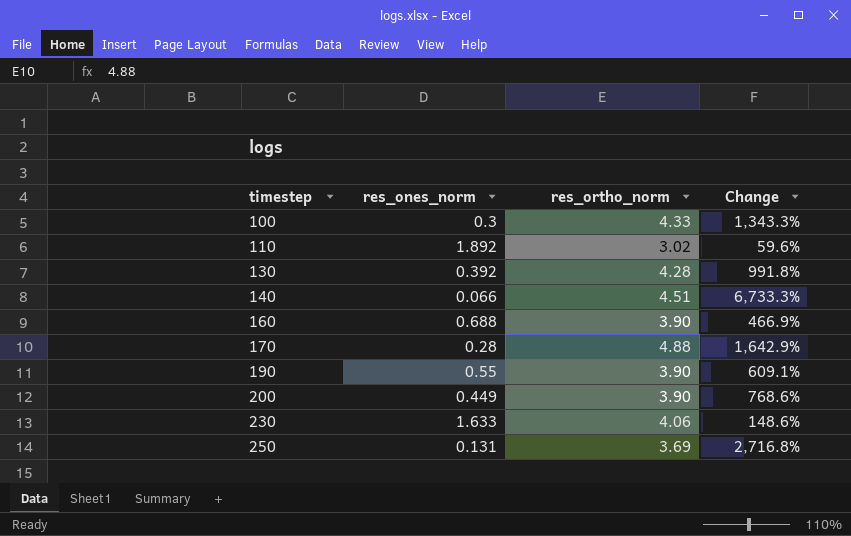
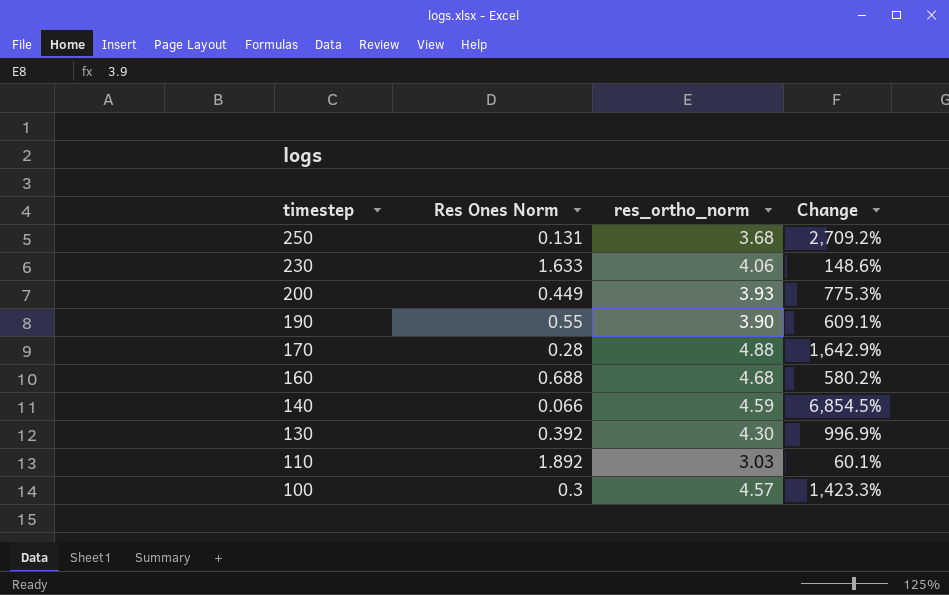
row order: timestep ascending -> timestep descending
column name: res_ones_norm -> Res Ones Norm
250 | res_ortho_norm: 3.69 -> 3.68
250 | Change: 2,716.8% -> 2,709.2%
200 | res_ortho_norm: 3.90 -> 3.93
200 | Change: 768.6% -> 775.3%
160 | res_ortho_norm: 3.90 -> 4.68
160 | Change: 466.9% -> 580.2%
140 | res_ortho_norm: 4.51 -> 4.59
140 | Change: 6,733.3% -> 6,854.5%
130 | res_ortho_norm: 4.28 -> 4.30
130 | Change: 991.8% -> 996.9%
110 | res_ortho_norm: 3.02 -> 3.03
110 | Change: 59.6% -> 60.1%
100 | res_ortho_norm: 4.33 -> 4.57
100 | Change: 1,343.3% -> 1,423.3%

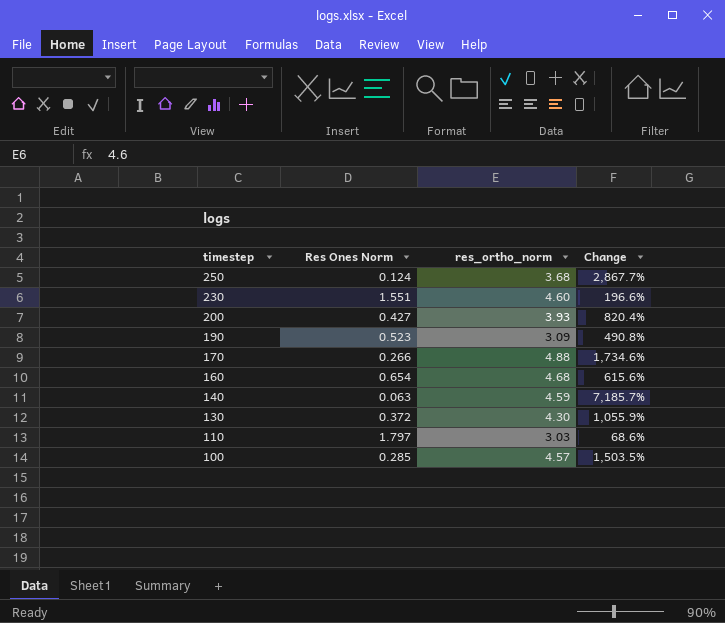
250 | Res Ones Norm: 0.131 -> 0.124
250 | Change: 2,709.2% -> 2,867.7%
230 | Res Ones Norm: 1.633 -> 1.551
230 | res_ortho_norm: 4.06 -> 4.60
230 | Change: 148.6% -> 196.6%
200 | Res Ones Norm: 0.449 -> 0.427
200 | Change: 775.3% -> 820.4%
190 | Res Ones Norm: 0.55 -> 0.523
190 | res_ortho_norm: 3.90 -> 3.09
190 | Change: 609.1% -> 490.8%
170 | Res Ones Norm: 0.28 -> 0.266
170 | Change: 1,642.9% -> 1,734.6%
160 | Res Ones Norm: 0.688 -> 0.654
160 | Change: 580.2% -> 615.6%
140 | Res Ones Norm: 0.066 -> 0.063
140 | Change: 6,854.5% -> 7,185.7%
130 | Res Ones Norm: 0.392 -> 0.372
130 | Change: 996.9% -> 1,055.9%
110 | Res Ones Norm: 1.892 -> 1.797
110 | Change: 60.1% -> 68.6%
100 | Res Ones Norm: 0.3 -> 0.285
100 | Change: 1,423.3% -> 1,503.5%

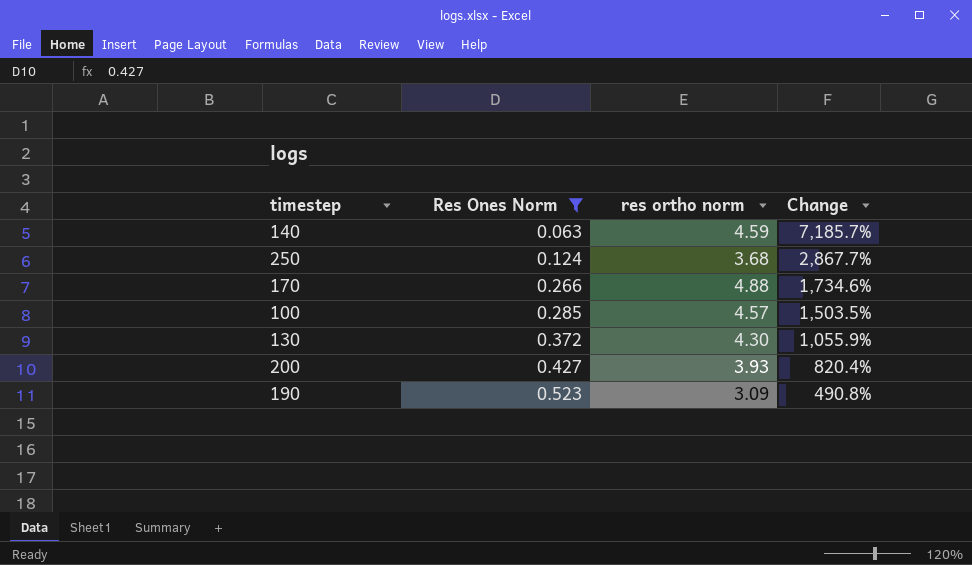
filter: none -> Res Ones Norm <= 0.523
row order: timestep descending -> Res Ones Norm ascending
column name: res_ortho_norm -> res ortho norm

